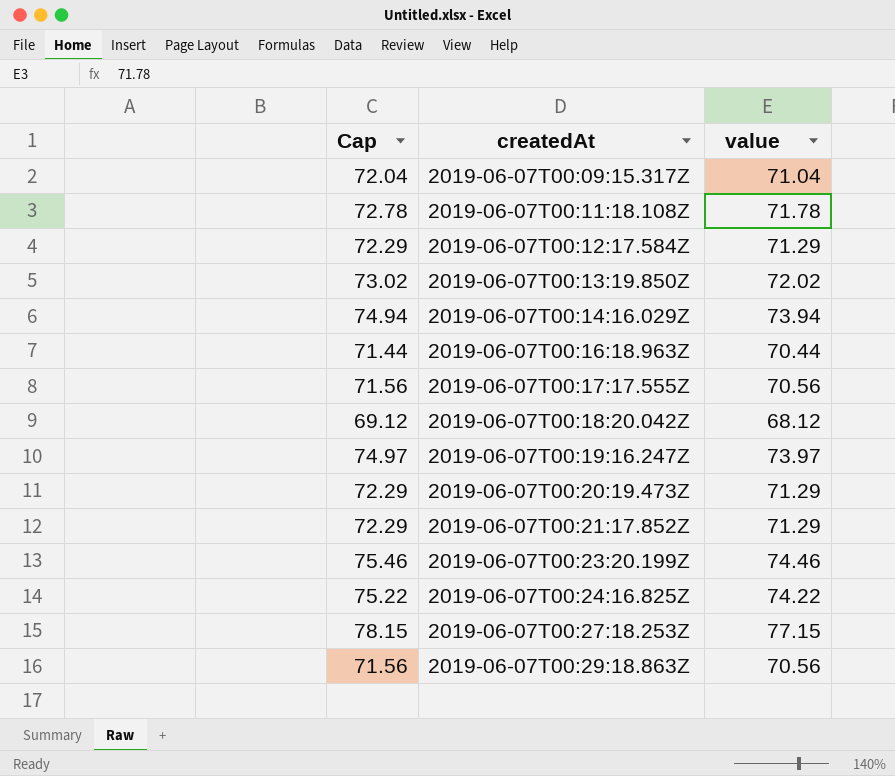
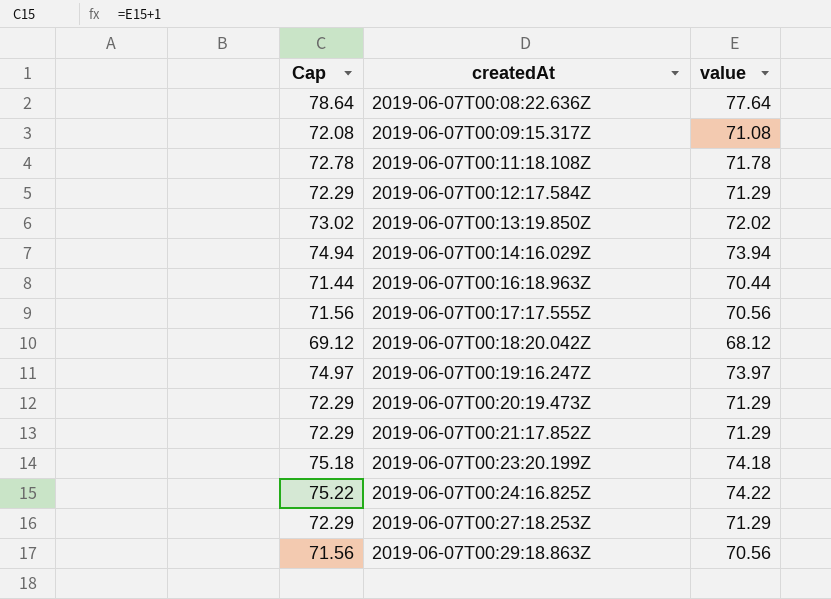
row 2019-06-07T00:08:22.636Z: none -> 78.64 | 77.64
2019-06-07T00:09:15.317Z | Cap: 72.04 -> 72.08
2019-06-07T00:09:15.317Z | value: 71.04 -> 71.08
2019-06-07T00:23:20.199Z | Cap: 75.46 -> 75.18
2019-06-07T00:23:20.199Z | value: 74.46 -> 74.18
2019-06-07T00:27:18.253Z | Cap: 78.15 -> 72.29
2019-06-07T00:27:18.253Z | value: 77.15 -> 71.29

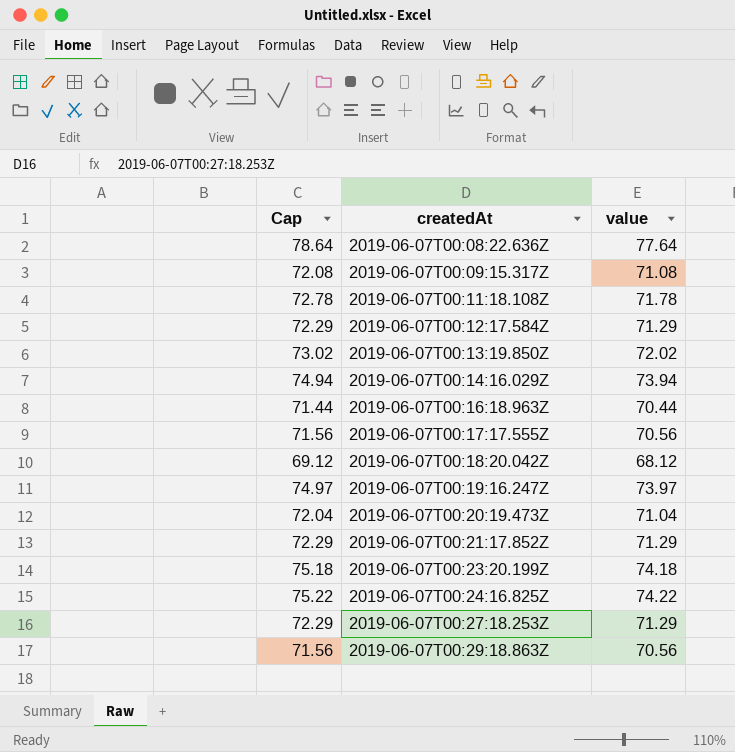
2019-06-07T00:20:19.473Z | Cap: 72.29 -> 72.04
2019-06-07T00:20:19.473Z | value: 71.29 -> 71.04

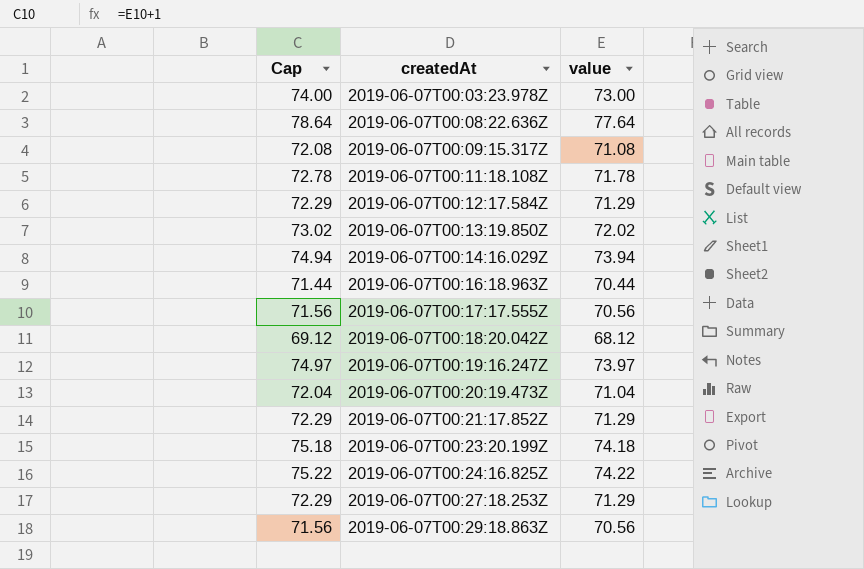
row 2019-06-07T00:03:23.978Z: none -> 74.00 | 73.00

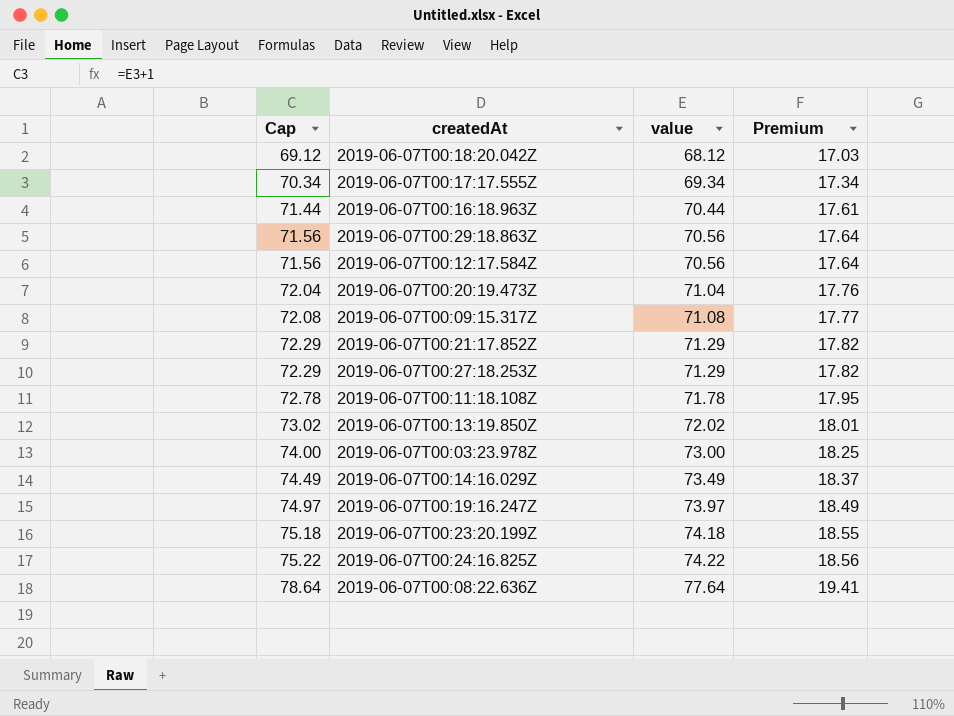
row order: createdAt ascending -> Cap ascending
column Premium | formula: none -> [value] * 0.25
2019-06-07T00:17:17.555Z | Cap: 71.56 -> 70.34
2019-06-07T00:17:17.555Z | value: 70.56 -> 69.34
2019-06-07T00:12:17.584Z | Cap: 72.29 -> 71.56
2019-06-07T00:12:17.584Z | value: 71.29 -> 70.56
2019-06-07T00:14:16.029Z | Cap: 74.94 -> 74.49
2019-06-07T00:14:16.029Z | value: 73.94 -> 73.49

